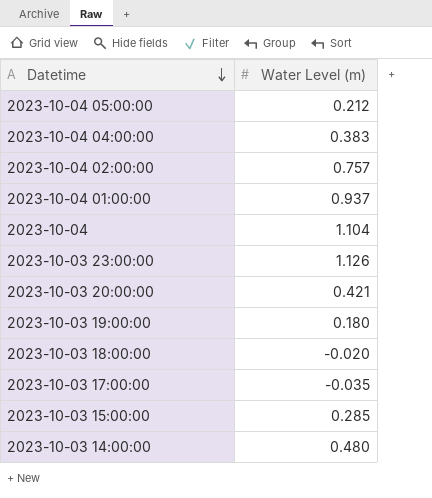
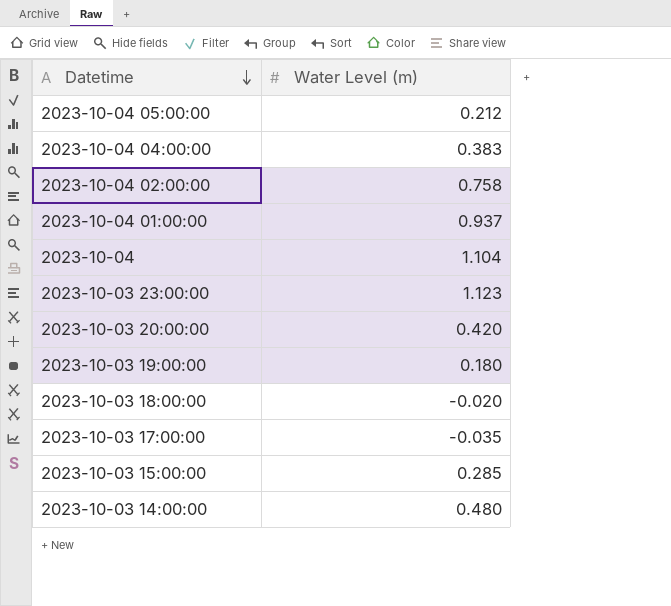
2023-10-04 02:00:00 | Water Level (m): 0.757 -> 0.758
2023-10-03 23:00:00 | Water Level (m): 1.126 -> 1.123
2023-10-03 20:00:00 | Water Level (m): 0.421 -> 0.420

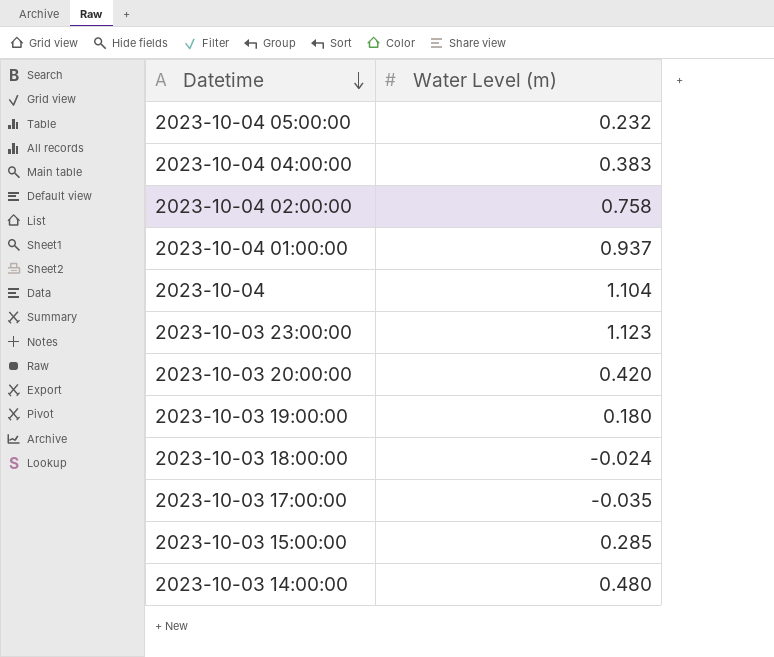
2023-10-04 05:00:00 | Water Level (m): 0.212 -> 0.232
2023-10-03 18:00:00 | Water Level (m): -0.020 -> -0.024

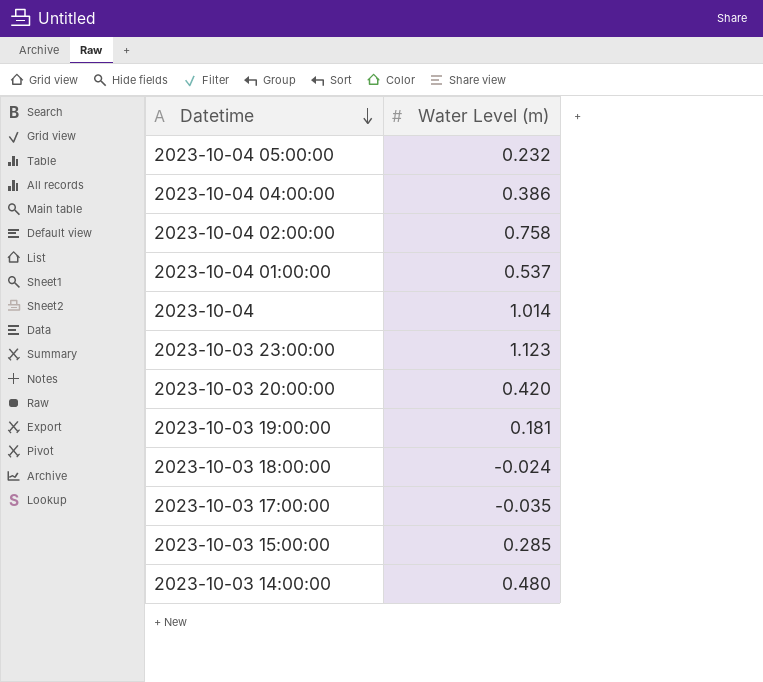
2023-10-04 04:00:00 | Water Level (m): 0.383 -> 0.386
2023-10-04 01:00:00 | Water Level (m): 0.937 -> 0.537
2023-10-04 | Water Level (m): 1.104 -> 1.014
2023-10-03 19:00:00 | Water Level (m): 0.180 -> 0.181

